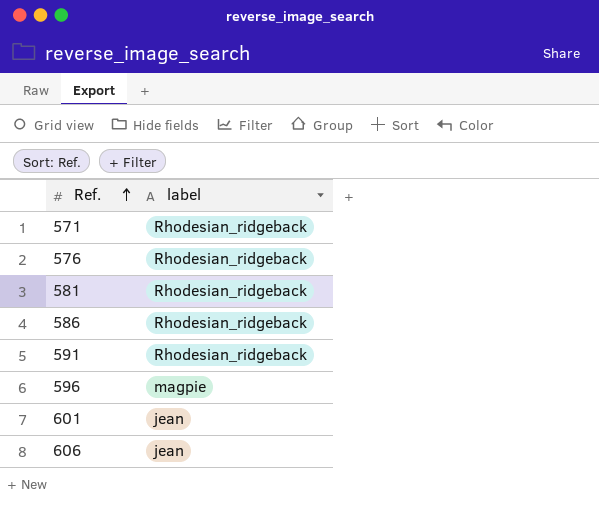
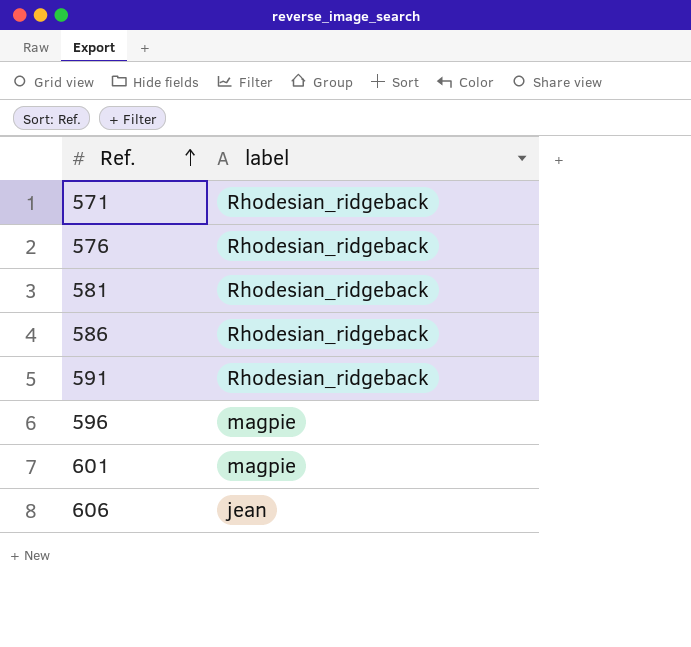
601 | label: jean -> magpie

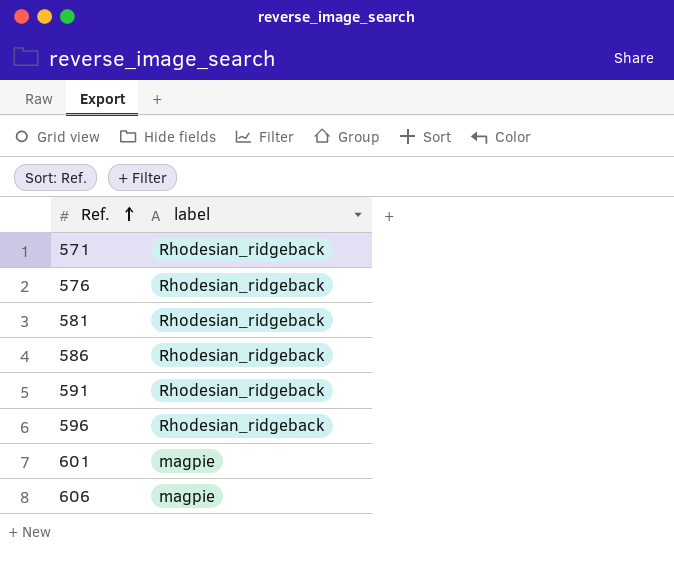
596 | label: magpie -> Rhodesian_ridgeback
606 | label: jean -> magpie

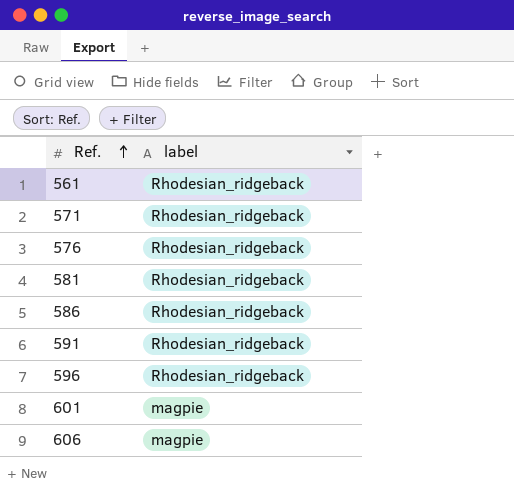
row 561: none -> Rhodesian_ridgeback

